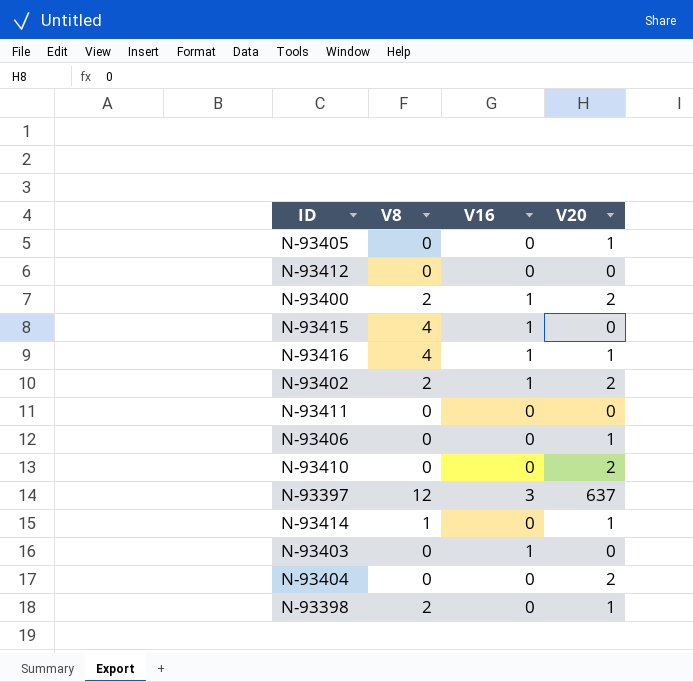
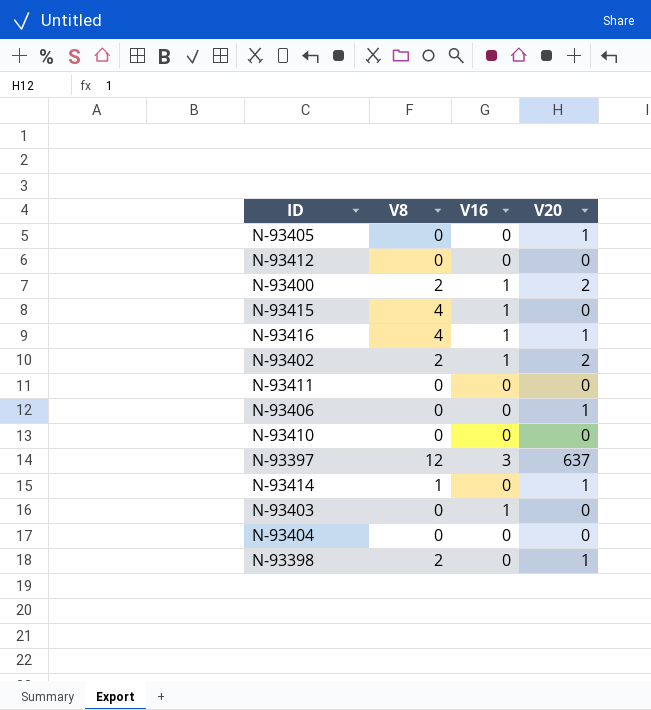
N-93410 | V20: 2 -> 0
N-93404 | V20: 2 -> 0

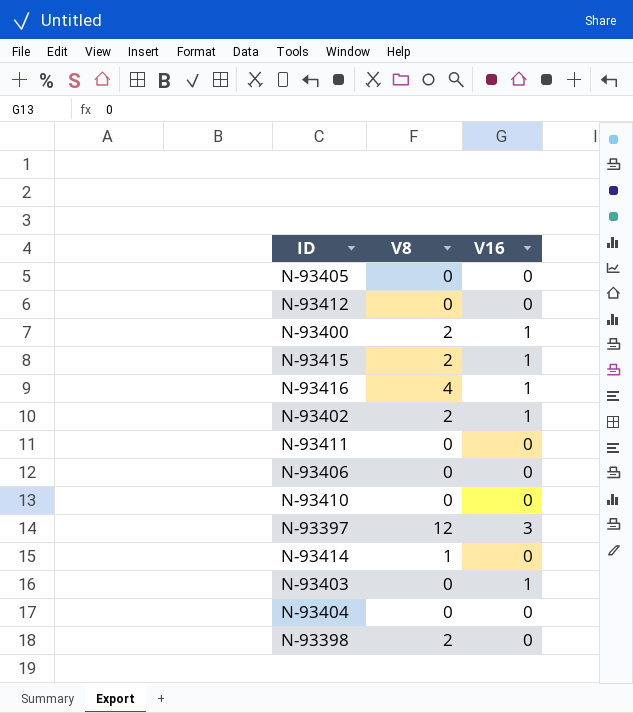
column V20 | position: 4 -> none
N-93415 | V8: 4 -> 2

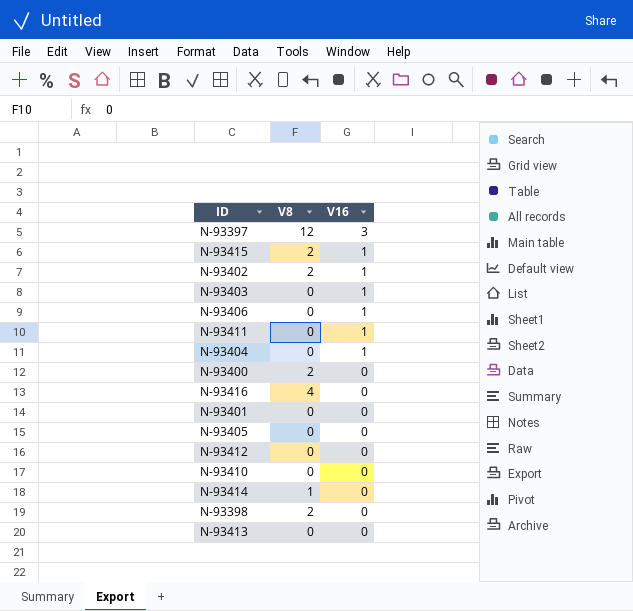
row order: none -> V16 descending
N-93406 | V16: 0 -> 1
N-93411 | V16: 0 -> 1
N-93404 | V16: 0 -> 1
N-93400 | V16: 1 -> 0
N-93416 | V16: 1 -> 0
row N-93401: none -> 0 | 0
row N-93413: none -> 0 | 0

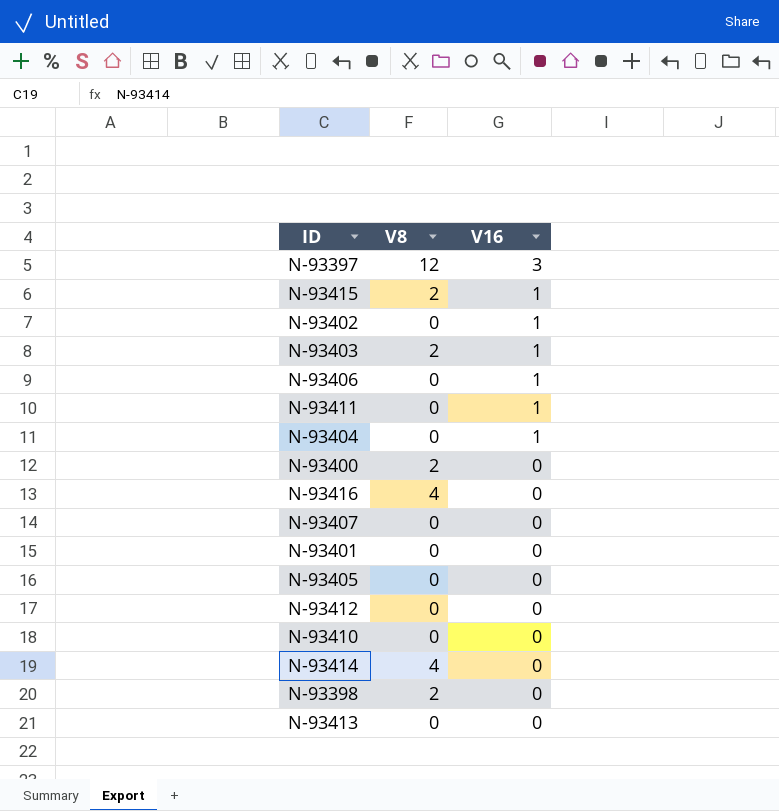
N-93402 | V8: 2 -> 0
N-93403 | V8: 0 -> 2
row N-93407: none -> 0 | 0
N-93414 | V8: 1 -> 4

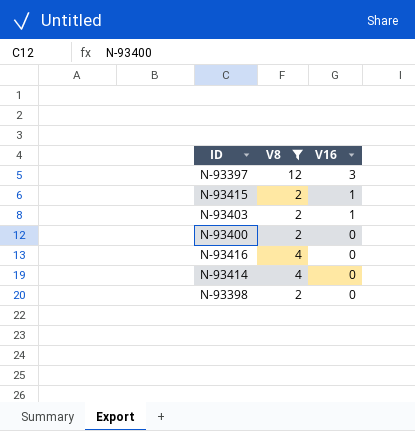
filter: none -> V8 != 0

